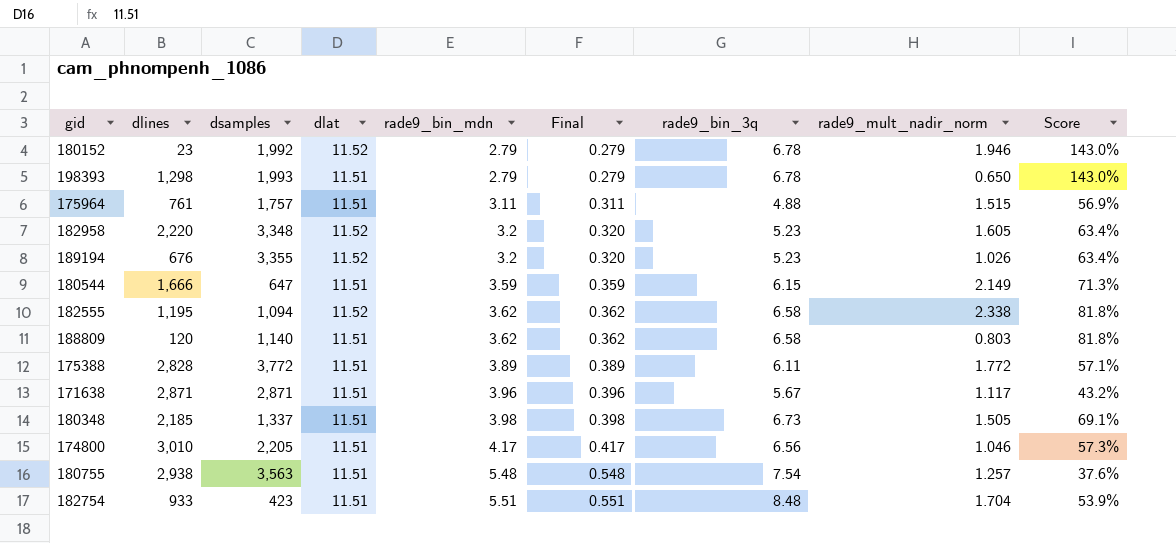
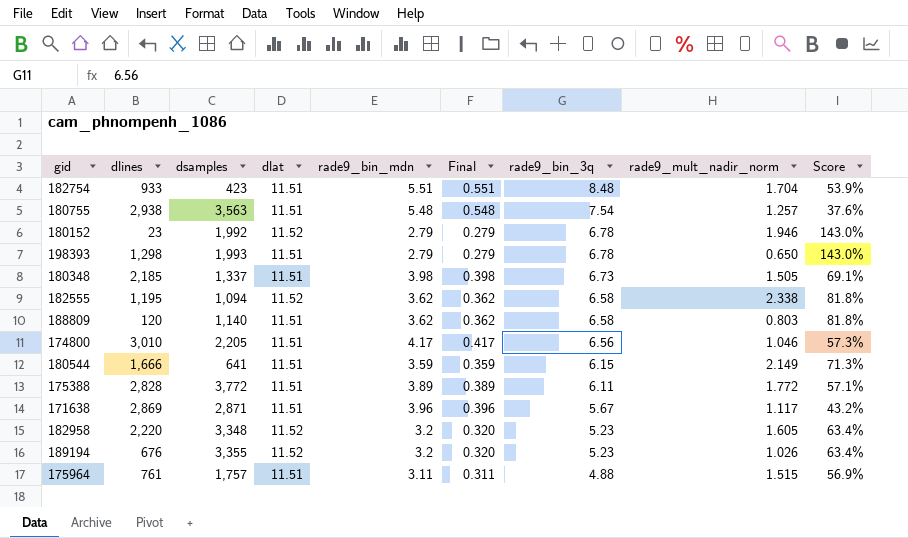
row order: rade9_bin_mdn ascending -> rade9_bin_3q descending
180544 | dsamples: 647 -> 641
171638 | dlines: 2,871 -> 2,869

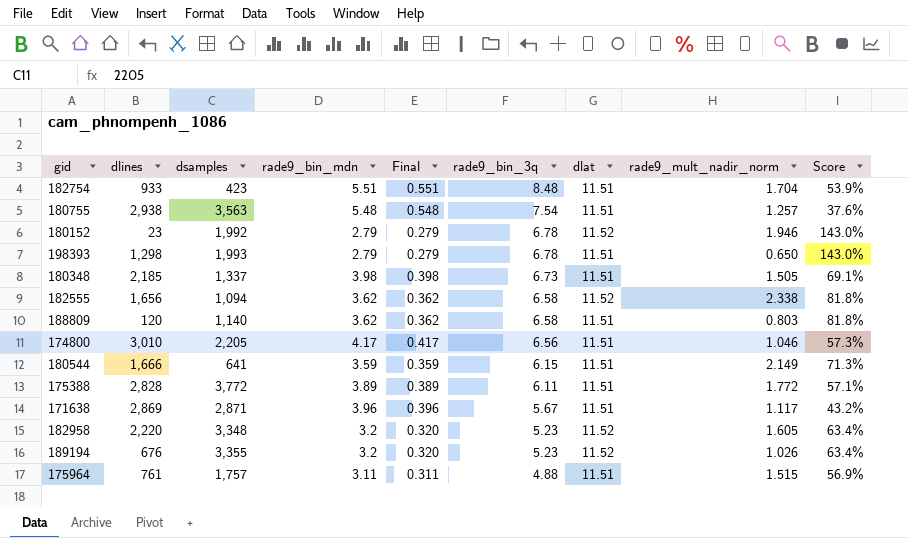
column dlat | position: 4 -> 7
182555 | dlines: 1,195 -> 1,656

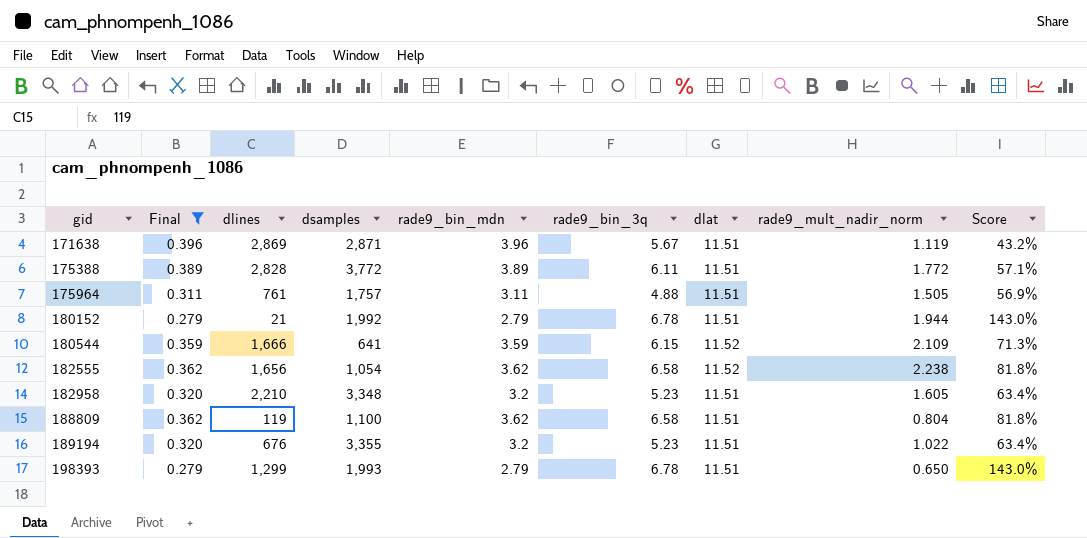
filter: none -> Final <= 0.396
row order: rade9_bin_3q descending -> gid ascending
column Final | position: 5 -> 2
171638 | rade9_mult_nadir_norm: 1.117 -> 1.119
175964 | rade9_mult_nadir_norm: 1.515 -> 1.505
180152 | dlines: 23 -> 21
180152 | dlat: 11.52 -> 11.51
180152 | rade9_mult_nadir_norm: 1.946 -> 1.944
180544 | dlat: 11.51 -> 11.52
180544 | rade9_mult_nadir_norm: 2.149 -> 2.109
182555 | dsamples: 1,094 -> 1,054
182555 | rade9_mult_nadir_norm: 2.338 -> 2.238
182958 | dlines: 2,220 -> 2,210
182958 | dlat: 11.52 -> 11.51
188809 | dlines: 120 -> 119
188809 | dsamples: 1,140 -> 1,100
188809 | rade9_mult_nadir_norm: 0.803 -> 0.804
189194 | dlat: 11.52 -> 11.51
189194 | rade9_mult_nadir_norm: 1.026 -> 1.022
198393 | dlines: 1,298 -> 1,299

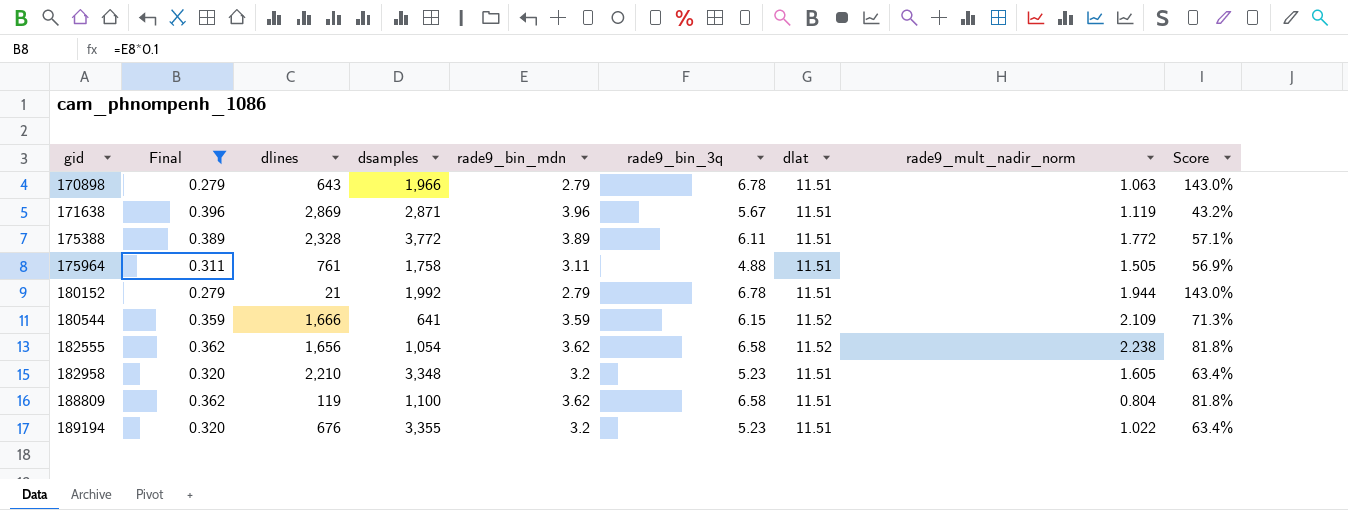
row 198393: 0.279 | 1,299 | 1,993 | 2.79 | 6.78 | 11.51 | 0.650 | 143.0% -> none
row 170898: none -> 0.279 | 643 | 1,966 | 2.79 | 6.78 | 11.51 | 1.063 | 143.0%
175388 | dlines: 2,828 -> 2,328
175964 | dsamples: 1,757 -> 1,758

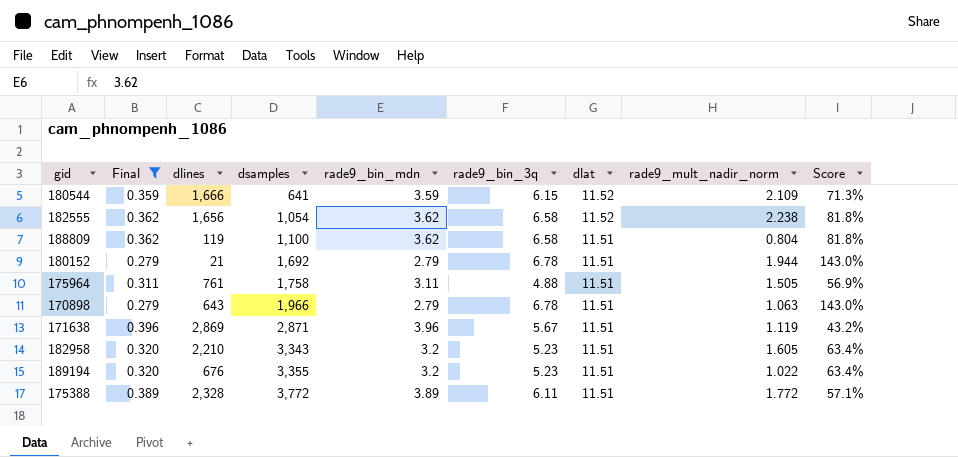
row order: gid ascending -> dsamples ascending
180152 | dsamples: 1,992 -> 1,692
182958 | dsamples: 3,348 -> 3,343

